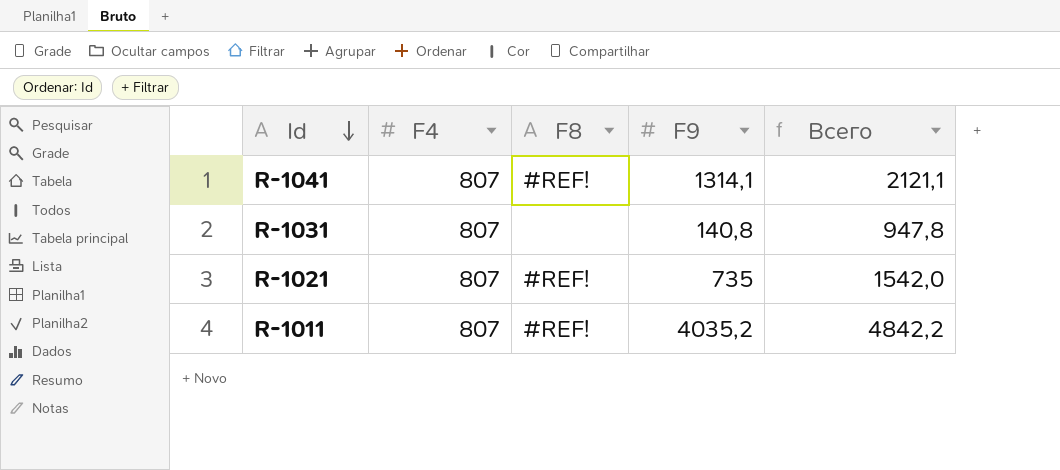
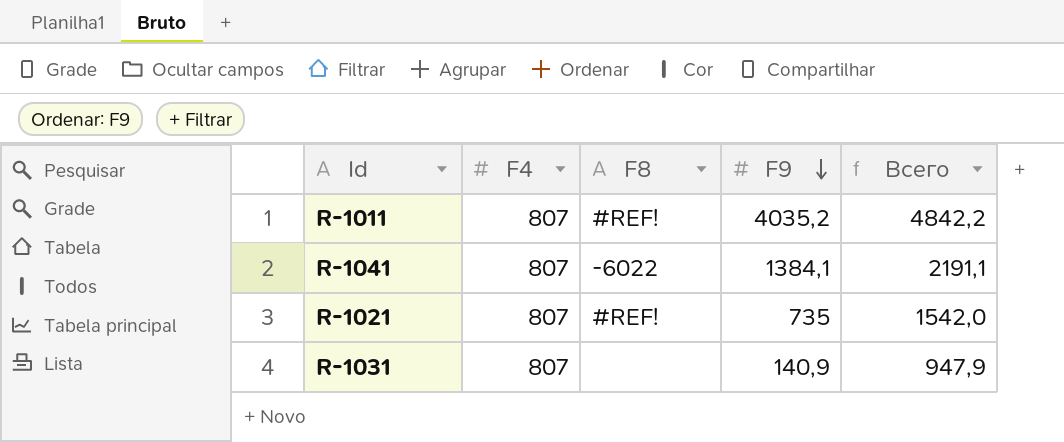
row order: Id descending -> F9 descending
R-1041 | F8: #REF! -> -6022
R-1041 | F9: 1314,1 -> 1384,1
R-1041 | Всего: 2121,1 -> 2191,1
R-1031 | F9: 140,8 -> 140,9
R-1031 | Всего: 947,8 -> 947,9

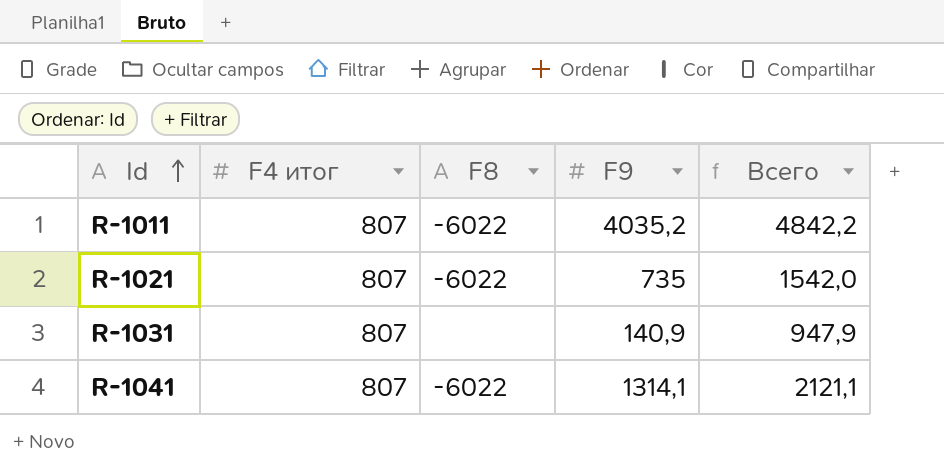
row order: F9 descending -> Id ascending
column name: F4 -> F4 итог
R-1011 | F8: #REF! -> -6022
R-1021 | F8: #REF! -> -6022
R-1041 | F9: 1384,1 -> 1314,1
R-1041 | Всего: 2191,1 -> 2121,1

